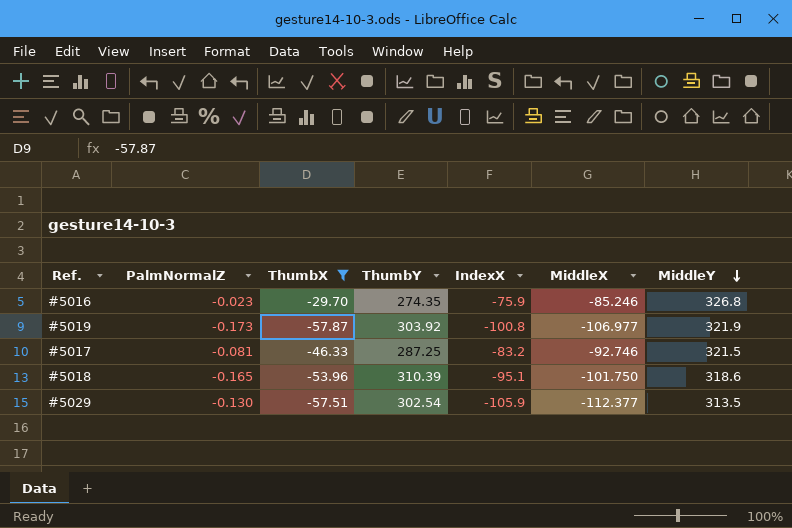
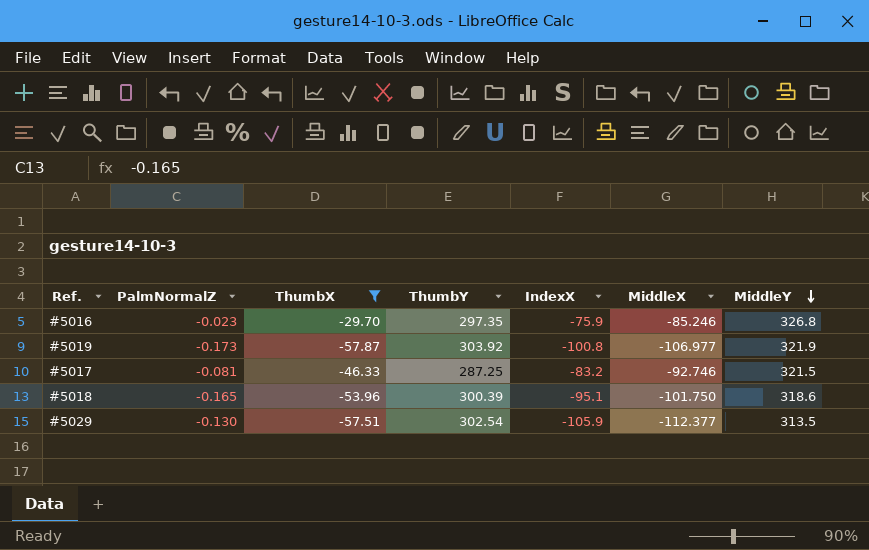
#5016 | ThumbY: 274.35 -> 297.35
#5018 | ThumbY: 310.39 -> 300.39

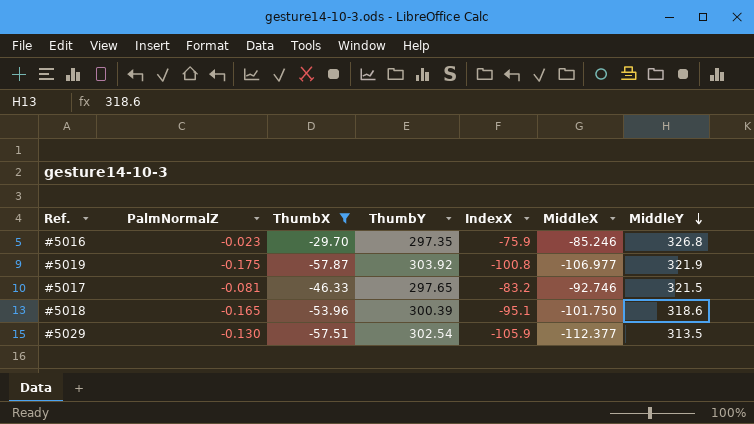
#5019 | PalmNormalZ: -0.173 -> -0.175
#5017 | ThumbY: 287.25 -> 297.65

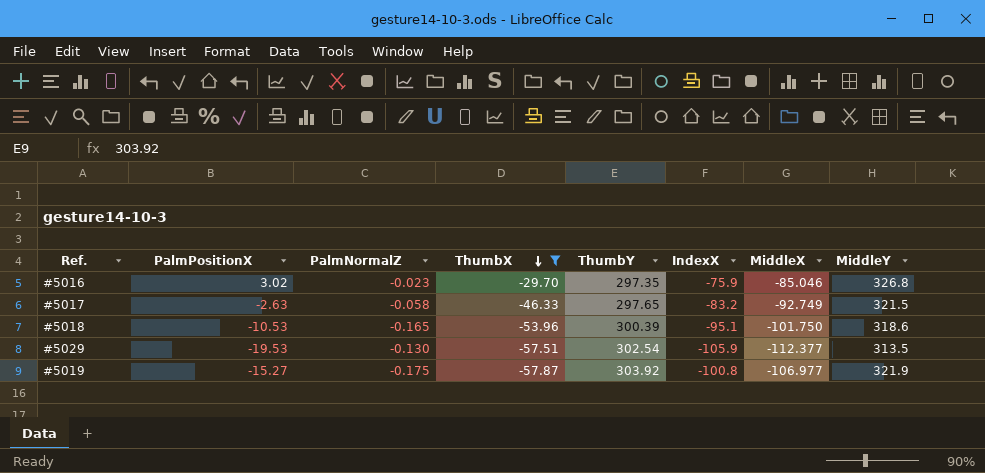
row order: MiddleY descending -> ThumbX descending
column PalmPositionX | position: none -> 2
#5016 | MiddleX: -85.246 -> -85.046
#5017 | PalmNormalZ: -0.081 -> -0.058
#5017 | MiddleX: -92.746 -> -92.749

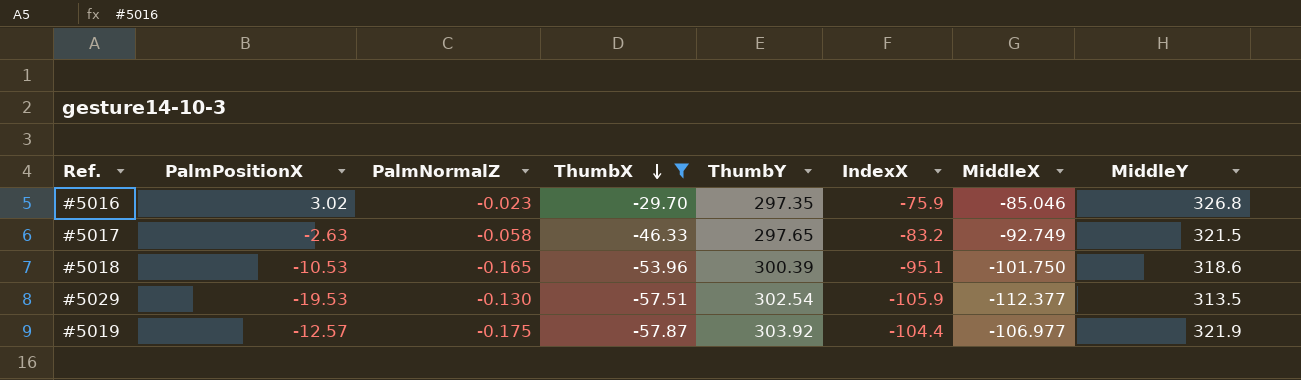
#5019 | PalmPositionX: -15.27 -> -12.57
#5019 | IndexX: -100.8 -> -104.4

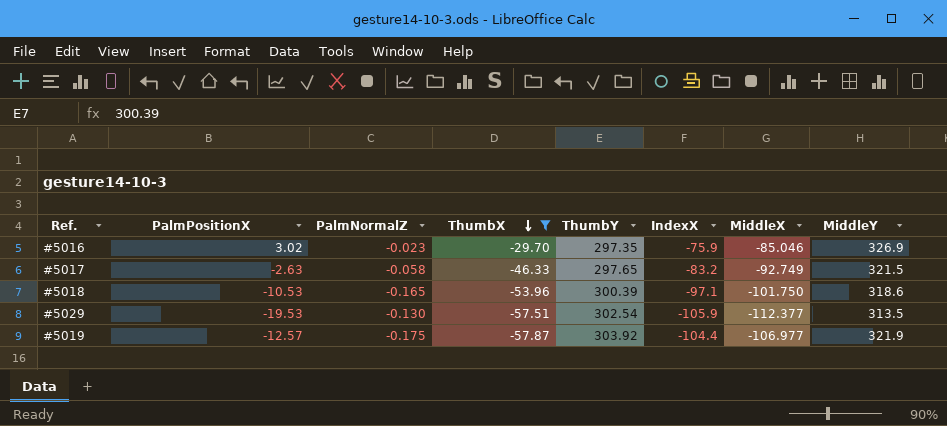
#5016 | MiddleY: 326.8 -> 326.9
#5018 | IndexX: -95.1 -> -97.1

